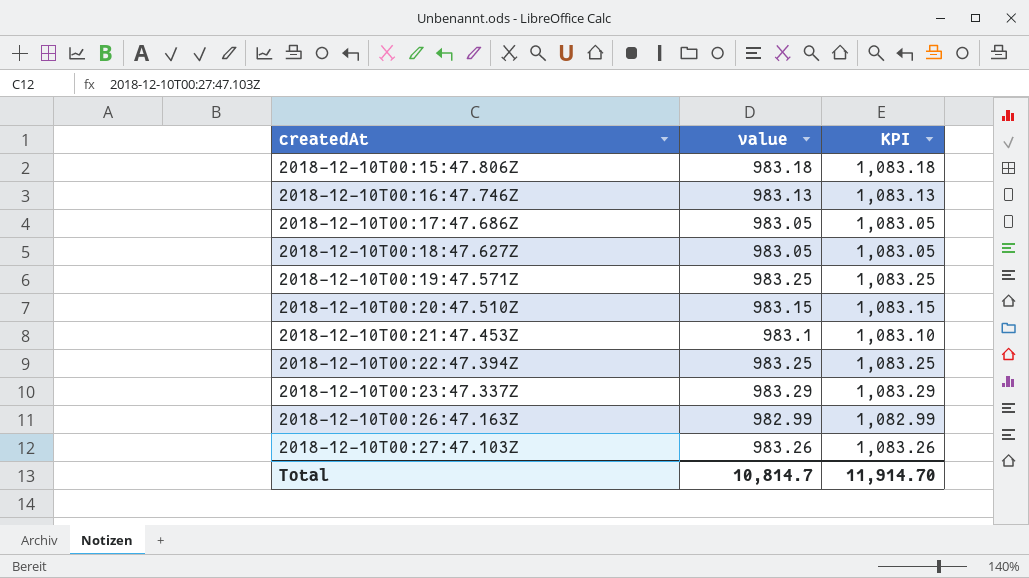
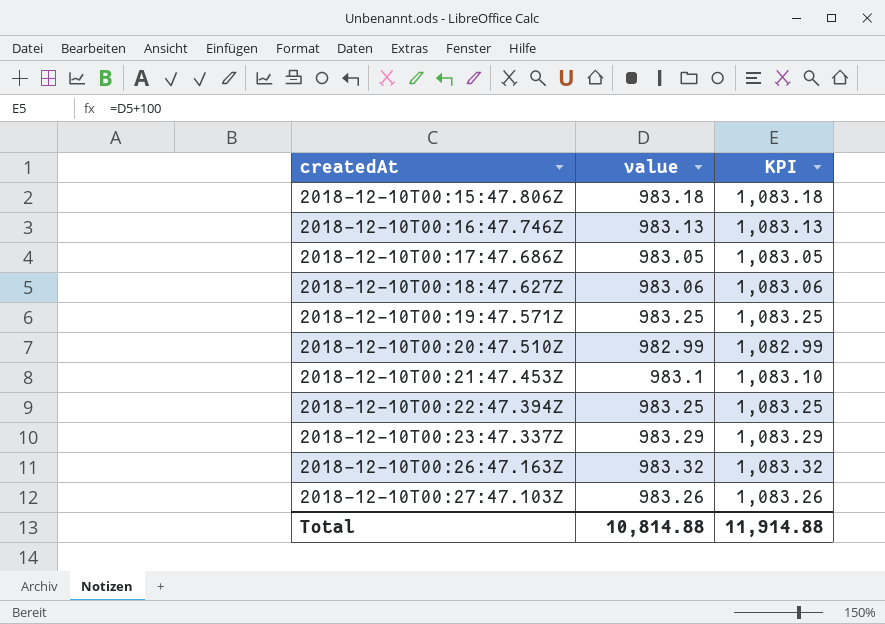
2018-12-10T00:18:47.627Z | value: 983.05 -> 983.06
2018-12-10T00:18:47.627Z | KPI: 1,083.05 -> 1,083.06
2018-12-10T00:20:47.510Z | value: 983.15 -> 982.99
2018-12-10T00:20:47.510Z | KPI: 1,083.15 -> 1,082.99
2018-12-10T00:26:47.163Z | value: 982.99 -> 983.32
2018-12-10T00:26:47.163Z | KPI: 1,082.99 -> 1,083.32
Total | value: 10,814.7 -> 10,814.88
Total | KPI: 11,914.70 -> 11,914.88

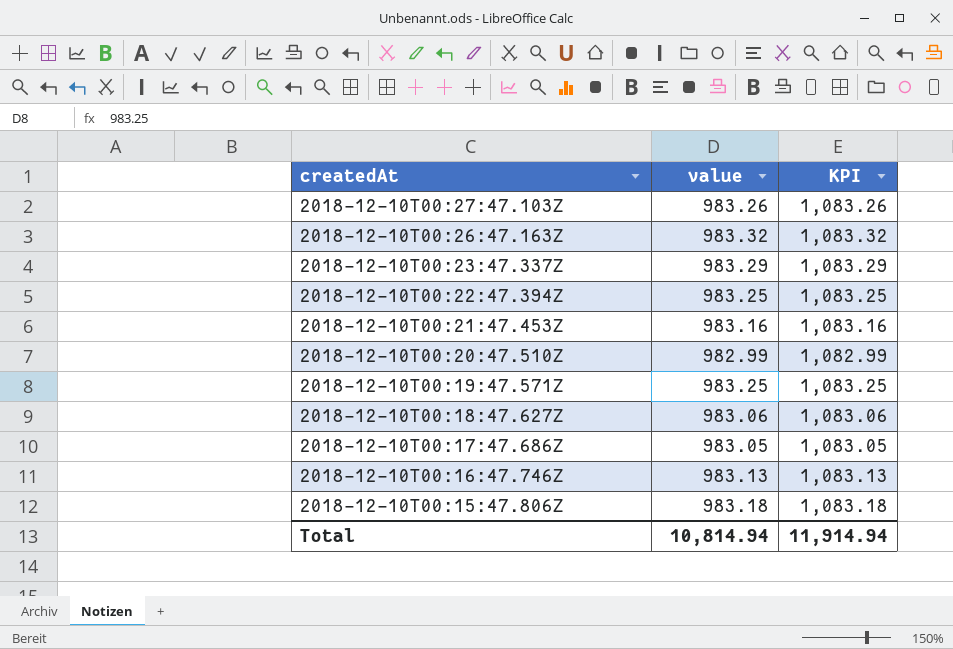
row order: createdAt ascending -> createdAt descending
2018-12-10T00:21:47.453Z | value: 983.1 -> 983.16
2018-12-10T00:21:47.453Z | KPI: 1,083.10 -> 1,083.16
Total | value: 10,814.88 -> 10,814.94
Total | KPI: 11,914.88 -> 11,914.94

